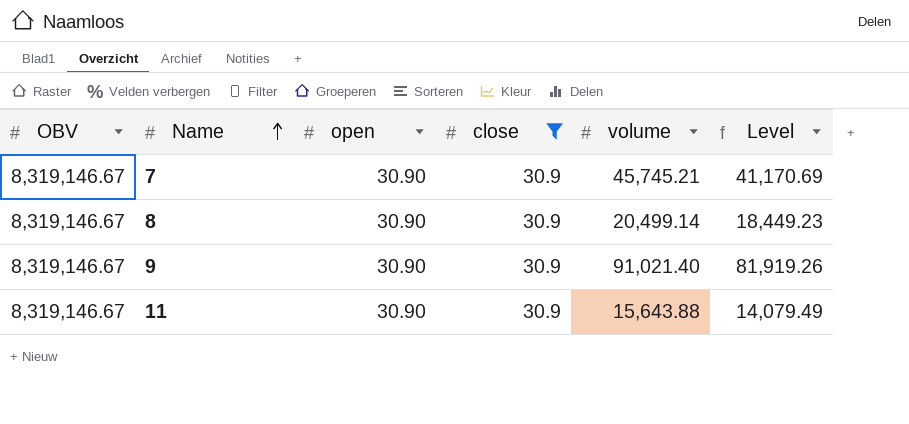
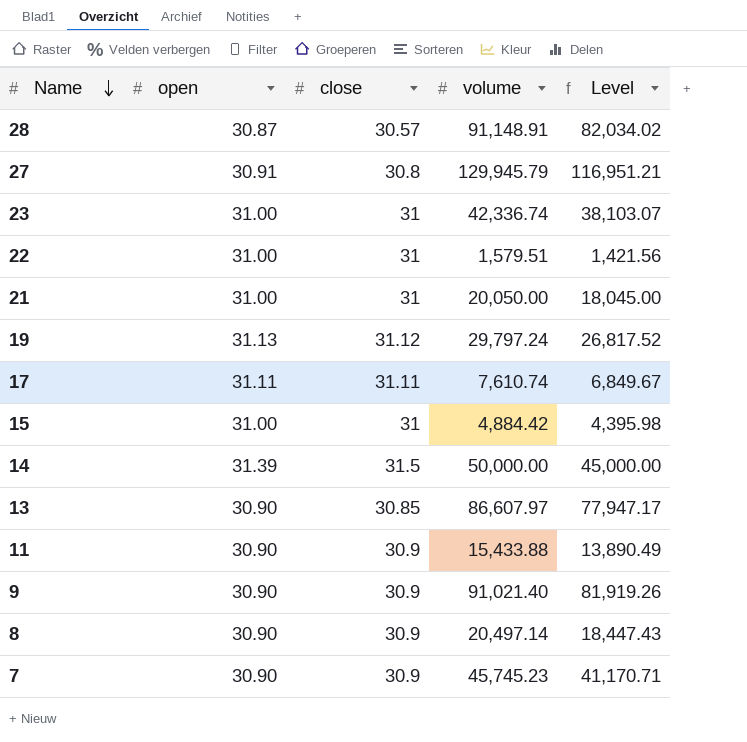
filter: close = 30.9 -> none
row order: Name ascending -> Name descending
column OBV | position: 1 -> none
11 | volume: 15,643.88 -> 15,433.88
11 | Level: 14,079.49 -> 13,890.49
8 | volume: 20,499.14 -> 20,497.14
8 | Level: 18,449.23 -> 18,447.43
7 | volume: 45,745.21 -> 45,745.23
7 | Level: 41,170.69 -> 41,170.71

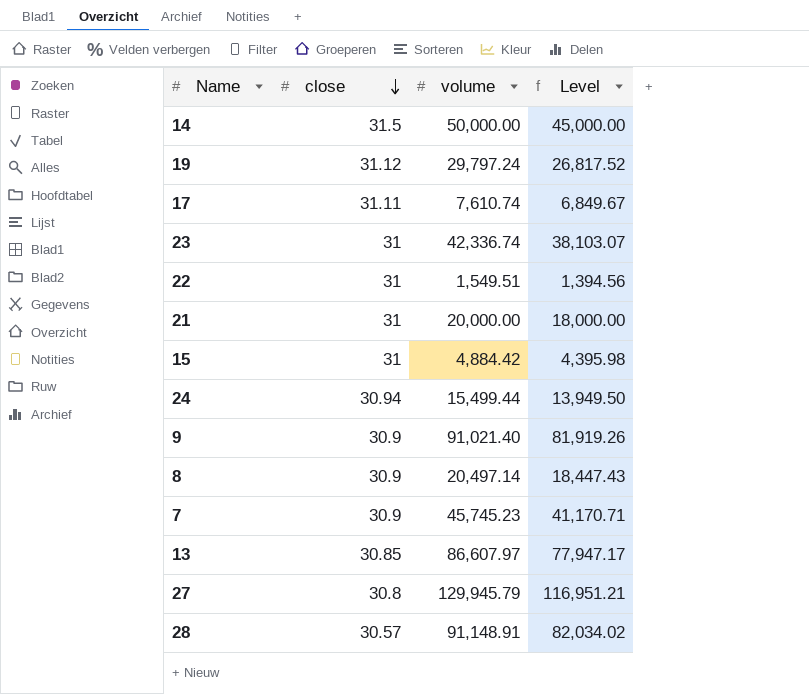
row order: Name descending -> close descending
column open | position: 2 -> none
row 11: 30.90 | 30.9 | 15,433.88 | 13,890.49 -> none
22 | volume: 1,579.51 -> 1,549.51
22 | Level: 1,421.56 -> 1,394.56
21 | volume: 20,050.00 -> 20,000.00
21 | Level: 18,045.00 -> 18,000.00
row 24: none -> 30.94 | 15,499.44 | 13,949.50

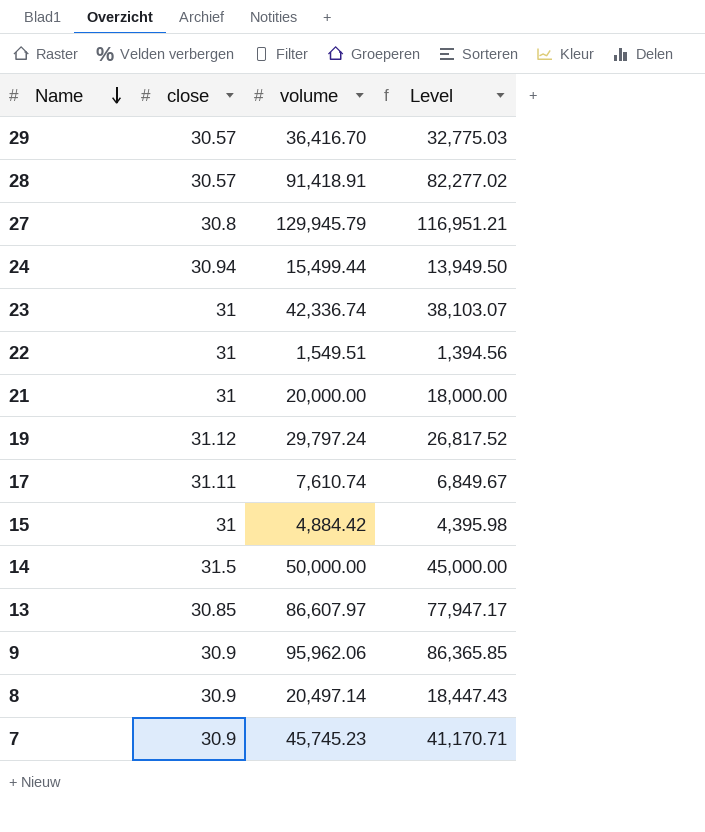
row order: close descending -> Name descending
row 29: none -> 30.57 | 36,416.70 | 32,775.03
28 | volume: 91,148.91 -> 91,418.91
28 | Level: 82,034.02 -> 82,277.02
9 | volume: 91,021.40 -> 95,962.06
9 | Level: 81,919.26 -> 86,365.85

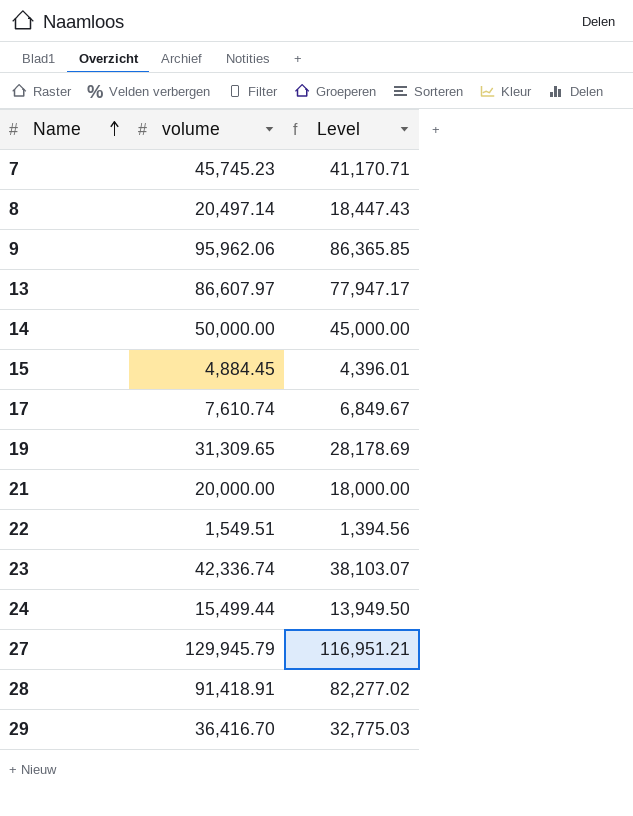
row order: Name descending -> Name ascending
column close | position: 2 -> none
15 | volume: 4,884.42 -> 4,884.45
15 | Level: 4,395.98 -> 4,396.01
19 | volume: 29,797.24 -> 31,309.65
19 | Level: 26,817.52 -> 28,178.69

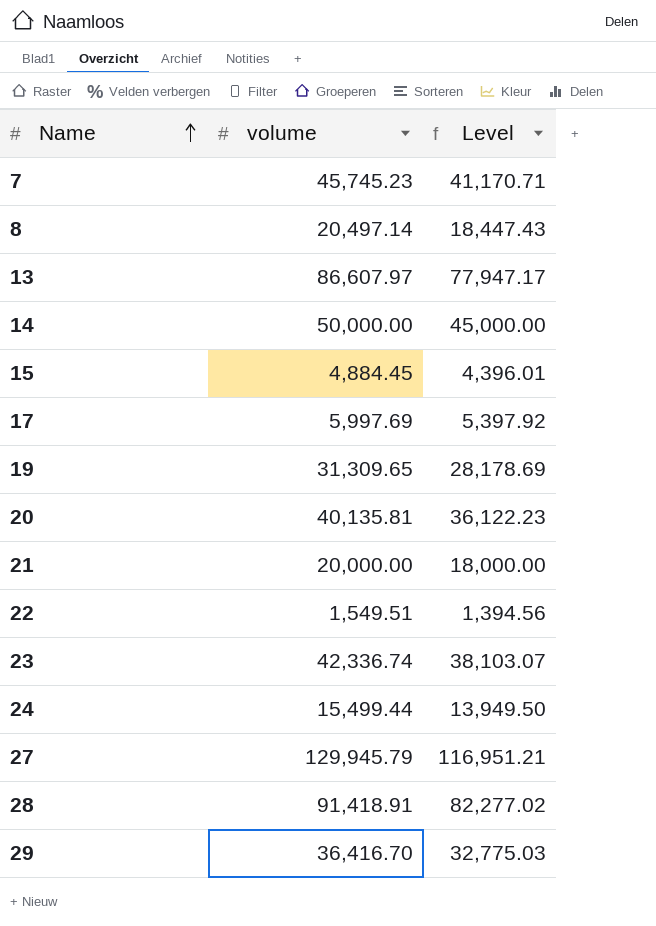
row 9: 95,962.06 | 86,365.85 -> none
17 | volume: 7,610.74 -> 5,997.69
17 | Level: 6,849.67 -> 5,397.92
row 20: none -> 40,135.81 | 36,122.23

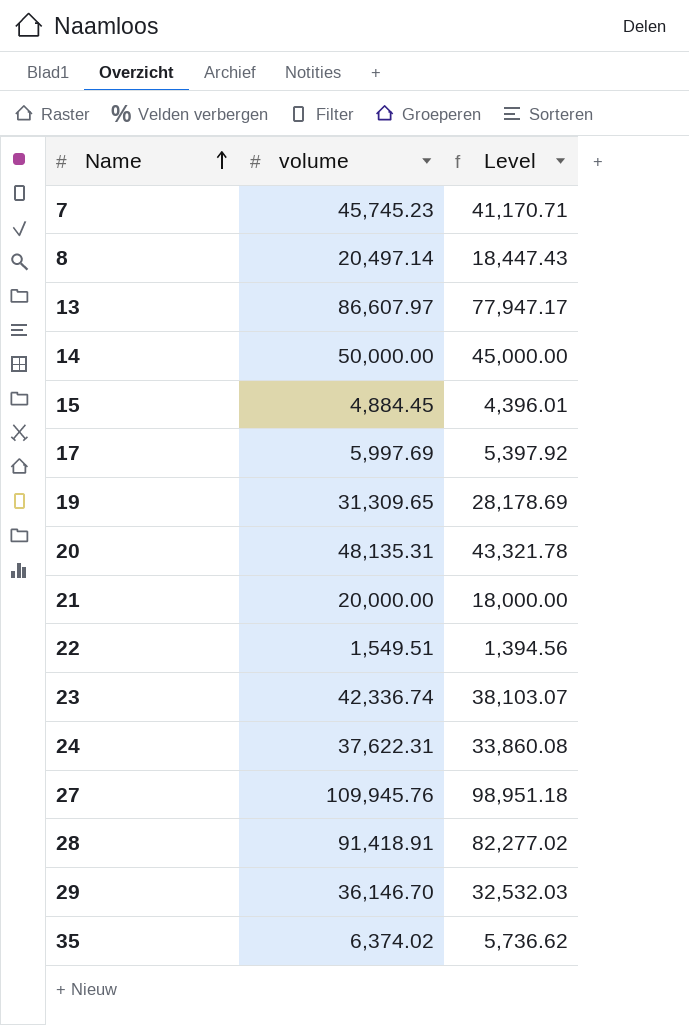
20 | volume: 40,135.81 -> 48,135.31
20 | Level: 36,122.23 -> 43,321.78
24 | volume: 15,499.44 -> 37,622.31
24 | Level: 13,949.50 -> 33,860.08
27 | volume: 129,945.79 -> 109,945.76
27 | Level: 116,951.21 -> 98,951.18
29 | volume: 36,416.70 -> 36,146.70
29 | Level: 32,775.03 -> 32,532.03
row 35: none -> 6,374.02 | 5,736.62

